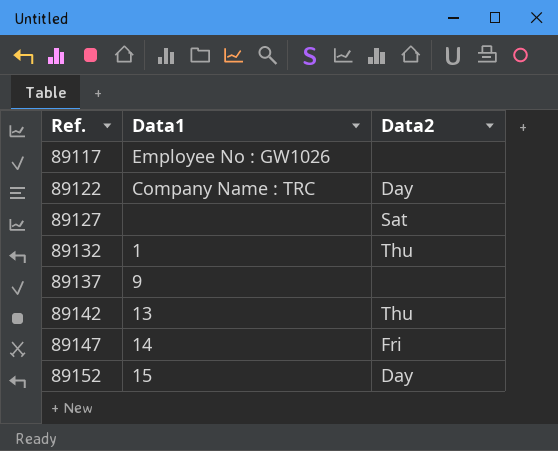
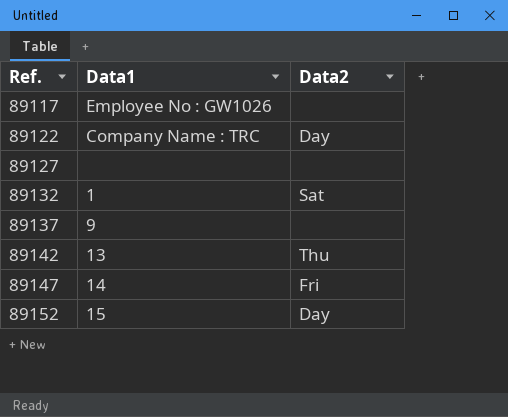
89127 | Data2: Sat -> none
89132 | Data2: Thu -> Sat

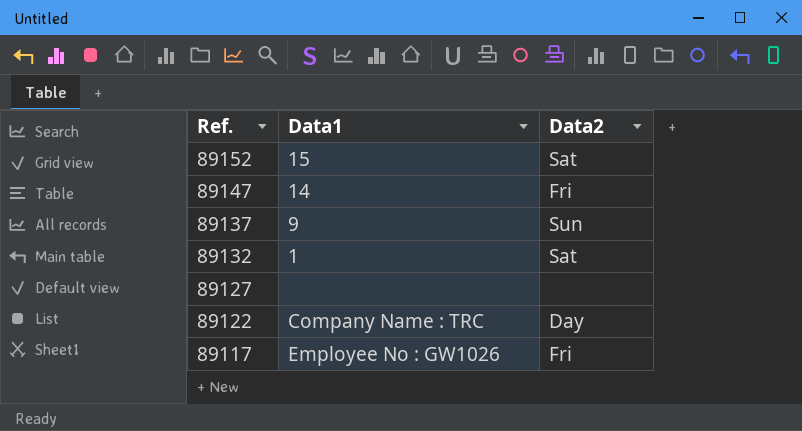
row order: Ref. ascending -> Ref. descending
row 89142: 13 | Thu -> none
89152 | Data2: Day -> Sat
89137 | Data2: none -> Sun
89117 | Data2: none -> Fri

